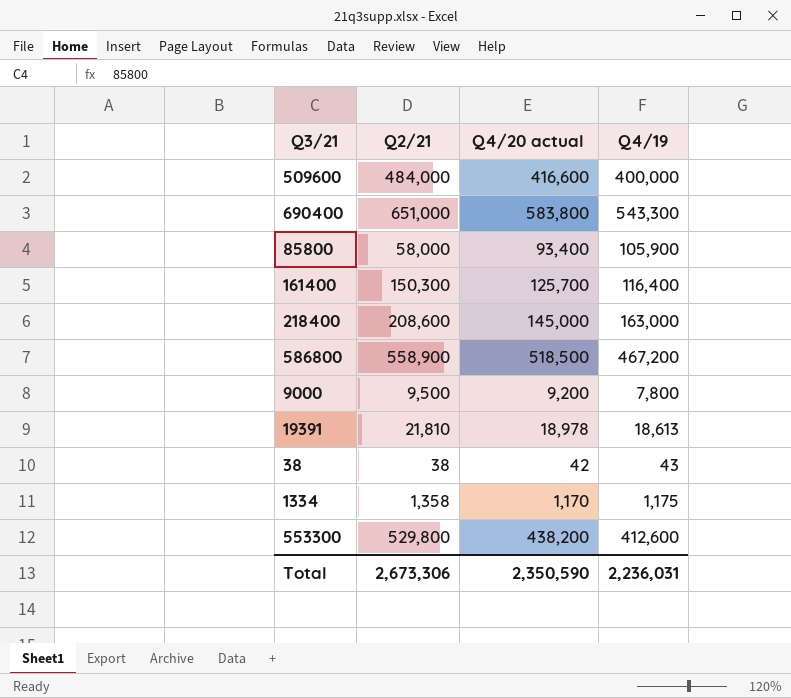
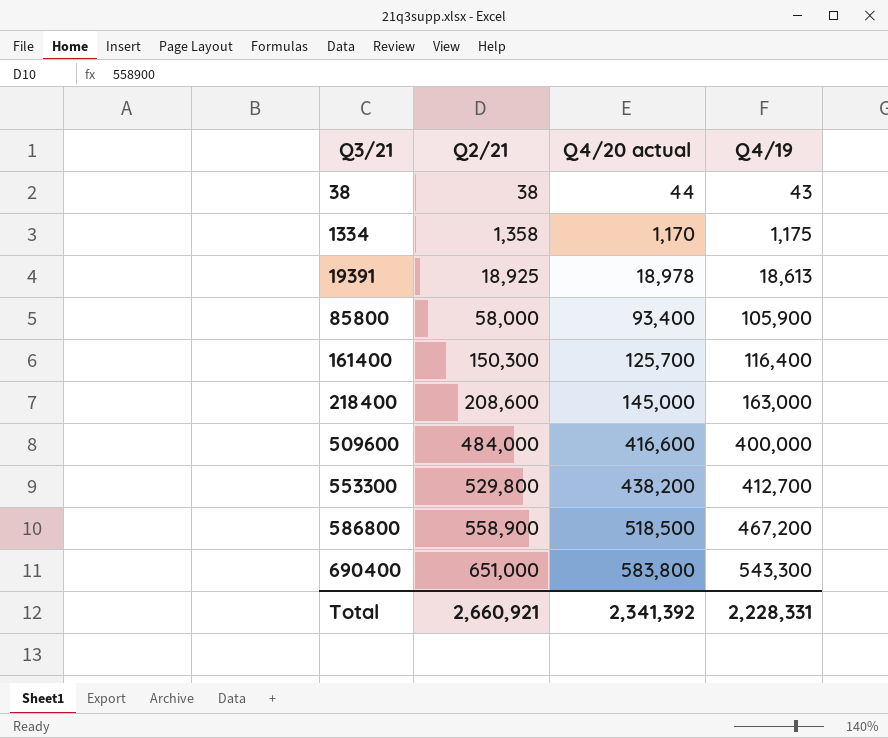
row order: none -> Q3/21 ascending
row 9000: 9,500 | 9,200 | 7,800 -> none
38 | Q4/20 actual: 42 -> 44
19391 | Q2/21: 21,810 -> 18,925
553300 | Q4/19: 412,600 -> 412,700
Total | Q2/21: 2,673,306 -> 2,660,921
Total | Q4/20 actual: 2,350,590 -> 2,341,392
Total | Q4/19: 2,236,031 -> 2,228,331

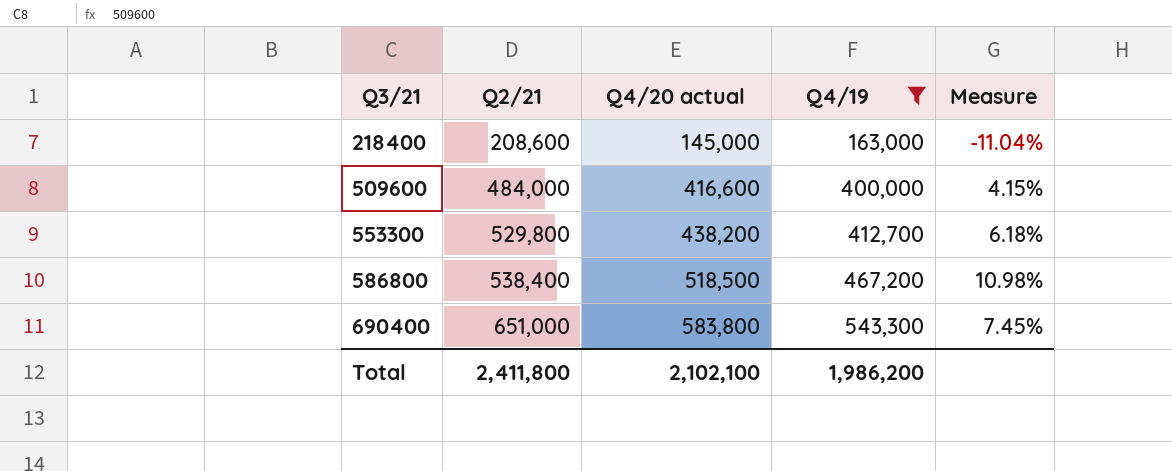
filter: none -> Q4/19 >= 163,000
column Measure | formula: none -> ([Q4/20 actual] - [Q4/19]) / [Q4/19]
586800 | Q2/21: 558,900 -> 538,400
Total | Q2/21: 2,660,921 -> 2,411,800
Total | Q4/20 actual: 2,341,392 -> 2,102,100
Total | Q4/19: 2,228,331 -> 1,986,200

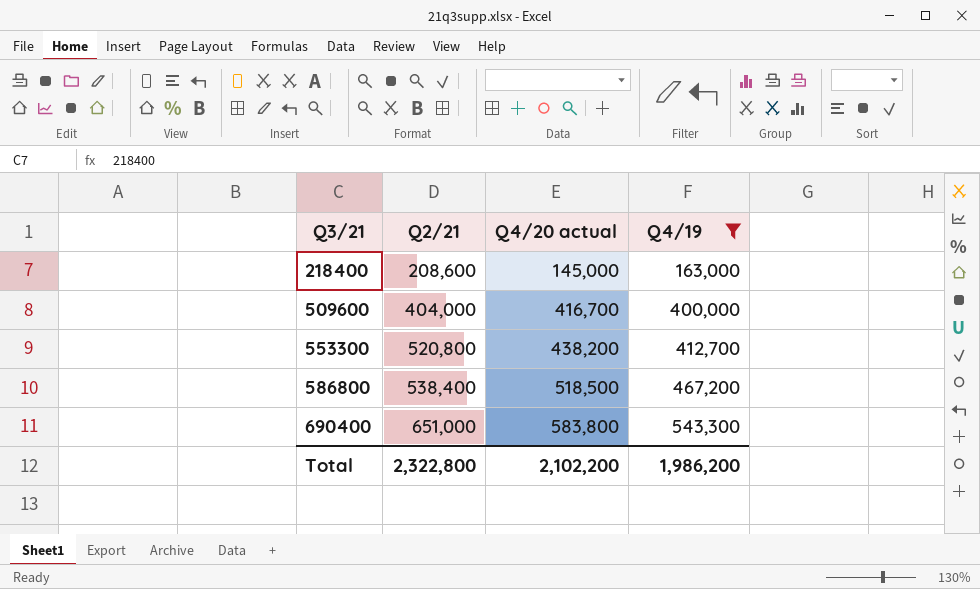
column Measure | formula: ([Q4/20 actual] - [Q4/19]) / [Q4/19] -> none
509600 | Q2/21: 484,000 -> 404,000
509600 | Q4/20 actual: 416,600 -> 416,700
553300 | Q2/21: 529,800 -> 520,800
Total | Q2/21: 2,411,800 -> 2,322,800
Total | Q4/20 actual: 2,102,100 -> 2,102,200

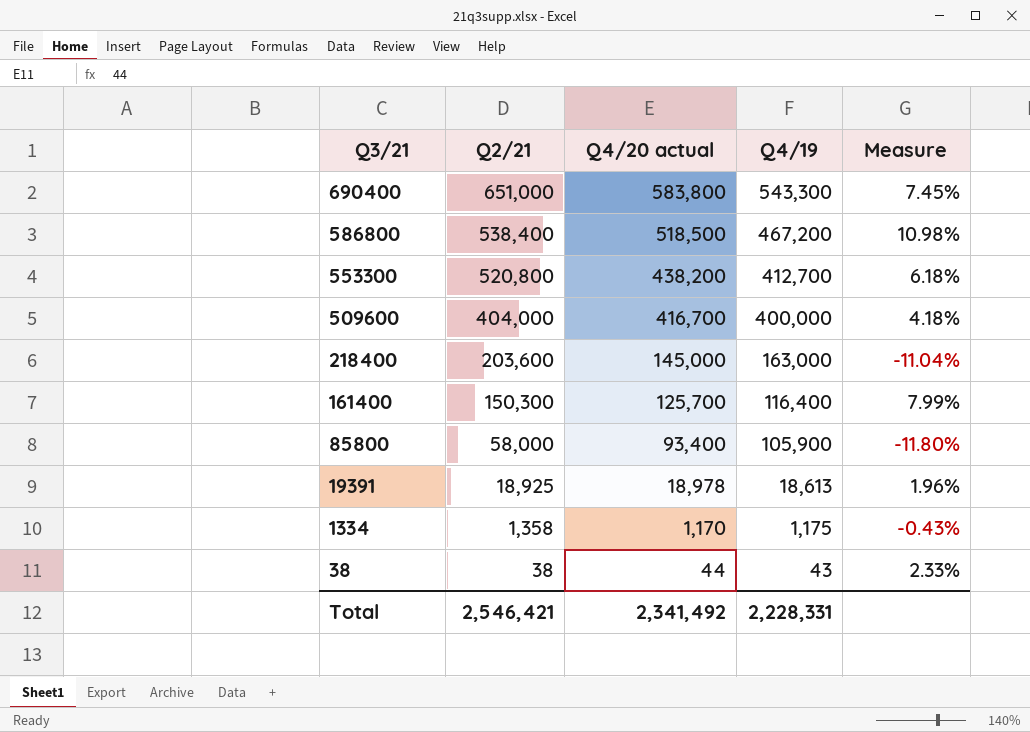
filter: Q4/19 >= 163,000 -> none
row order: Q3/21 ascending -> Q3/21 descending
column Measure | formula: none -> ([Q4/20 actual] - [Q4/19]) / [Q4/19]
218400 | Q2/21: 208,600 -> 203,600
Total | Q2/21: 2,322,800 -> 2,546,421
Total | Q4/20 actual: 2,102,200 -> 2,341,492
Total | Q4/19: 1,986,200 -> 2,228,331

